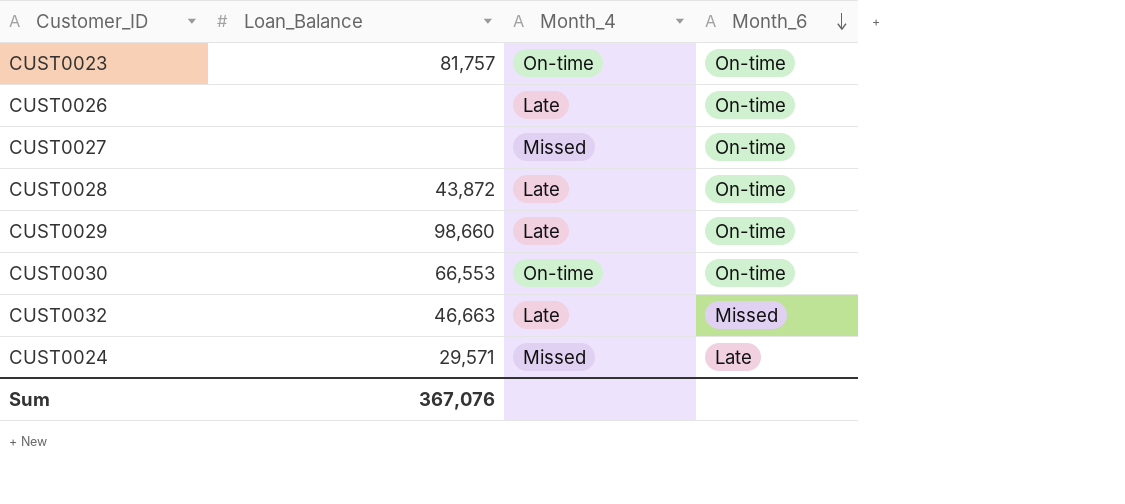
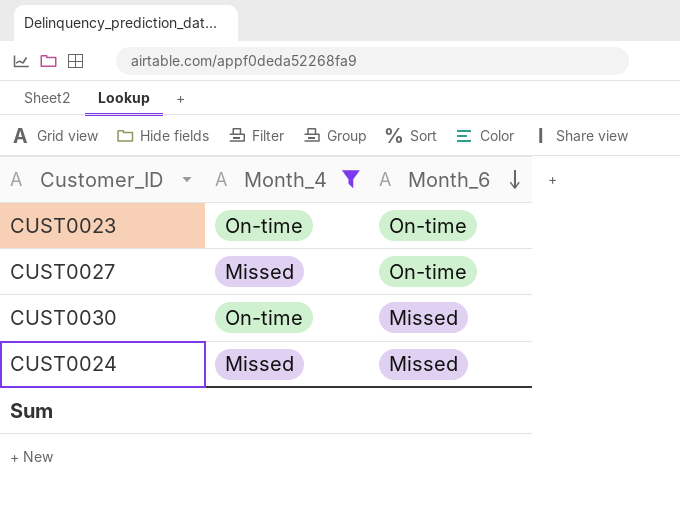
filter: none -> Month_4 != Late
column Loan_Balance | position: 2 -> none
CUST0030 | Month_6: On-time -> Missed
CUST0024 | Month_6: Late -> Missed

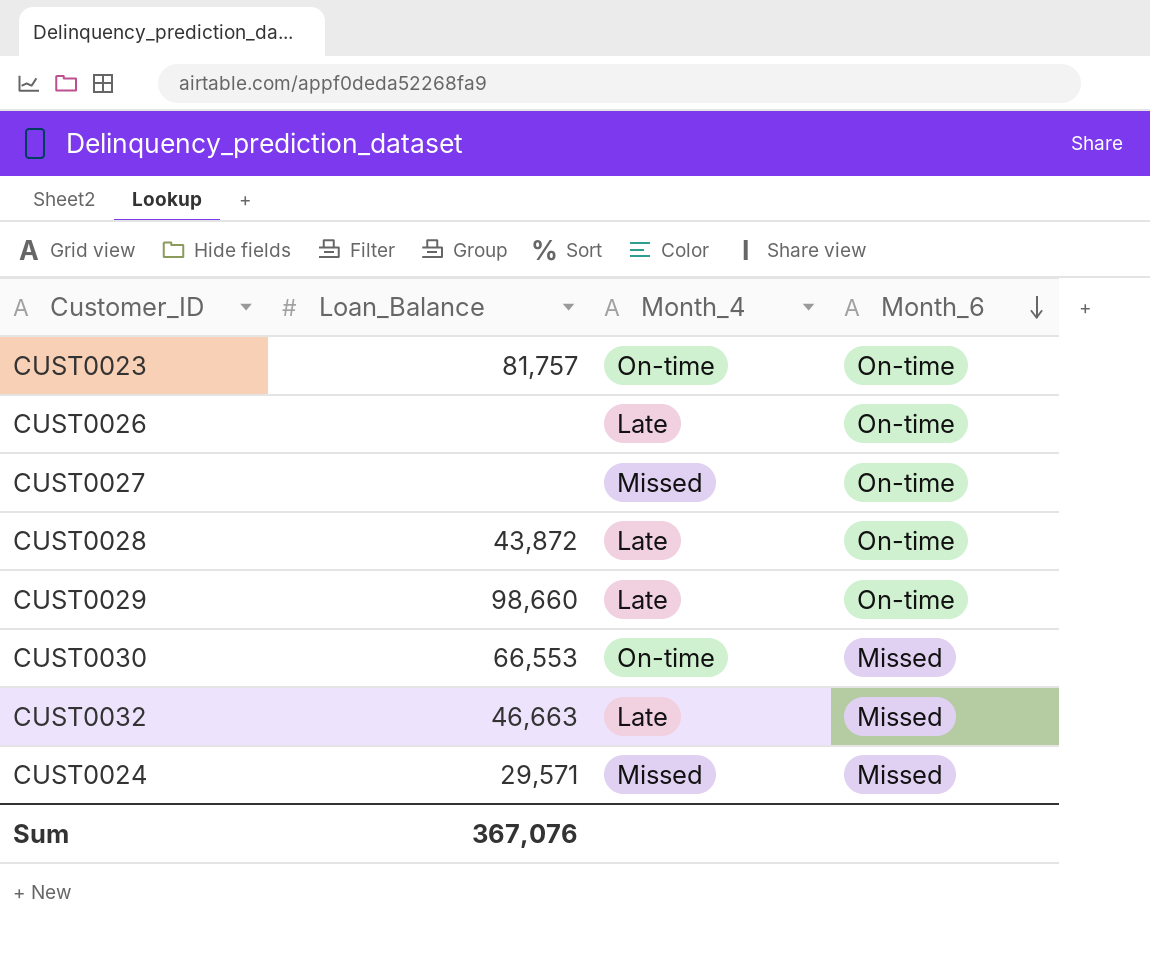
filter: Month_4 != Late -> none
column Loan_Balance | position: none -> 2

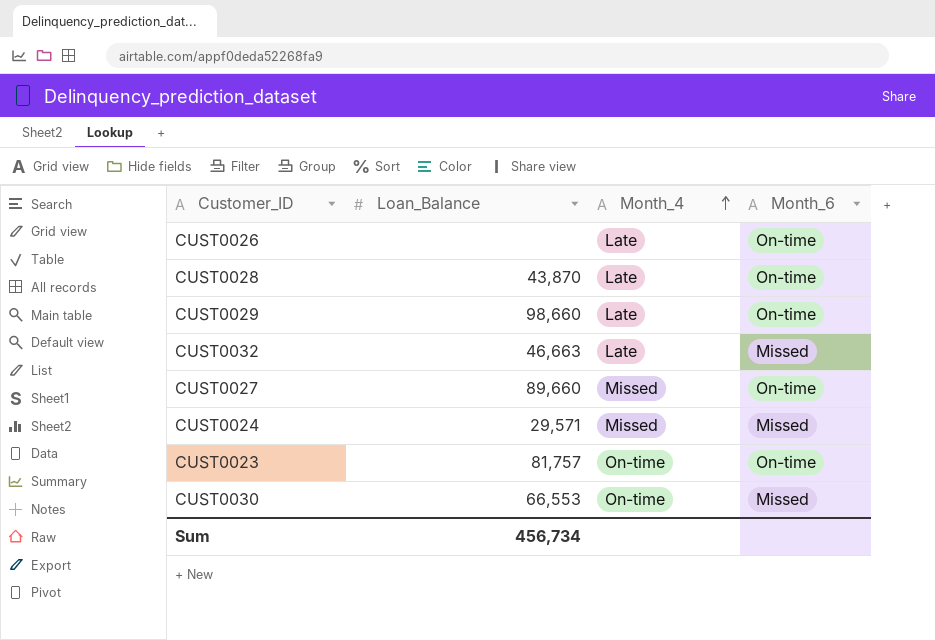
row order: Month_6 descending -> Month_4 ascending
CUST0028 | Loan_Balance: 43,872 -> 43,870
CUST0027 | Loan_Balance: none -> 89,660
Sum | Loan_Balance: 367,076 -> 456,734

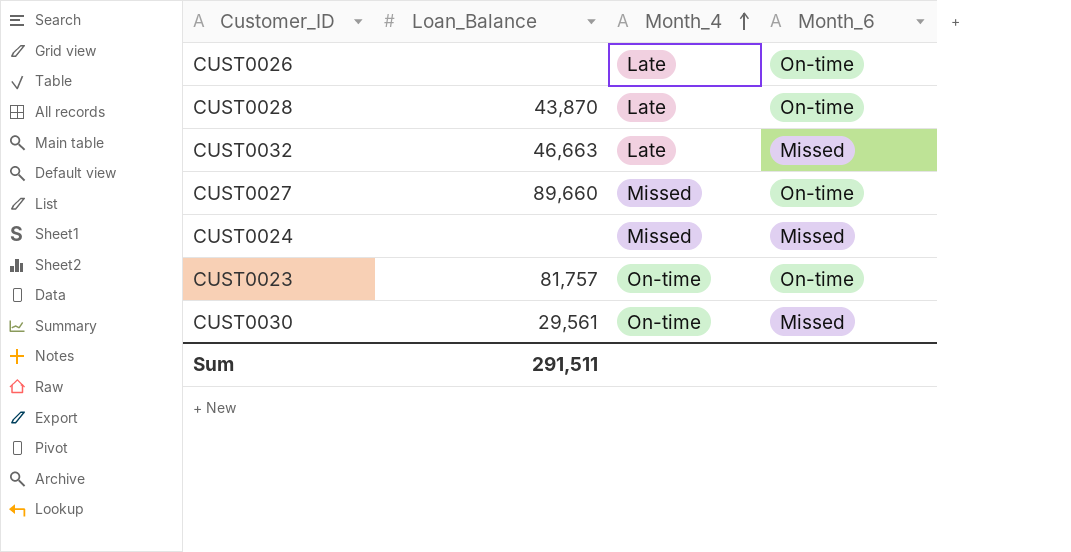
row CUST0029: 98,660 | Late | On-time -> none
CUST0024 | Loan_Balance: 29,571 -> none
CUST0030 | Loan_Balance: 66,553 -> 29,561
Sum | Loan_Balance: 456,734 -> 291,511

